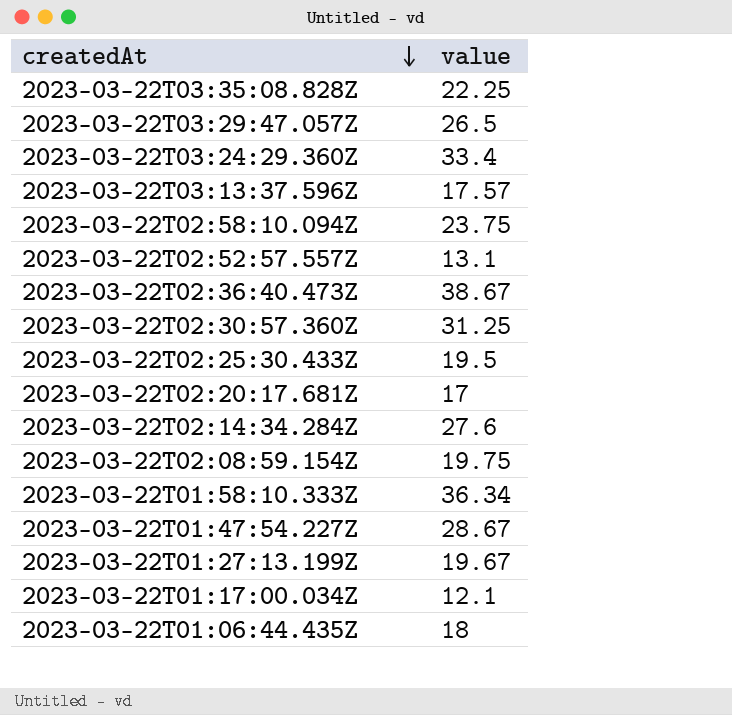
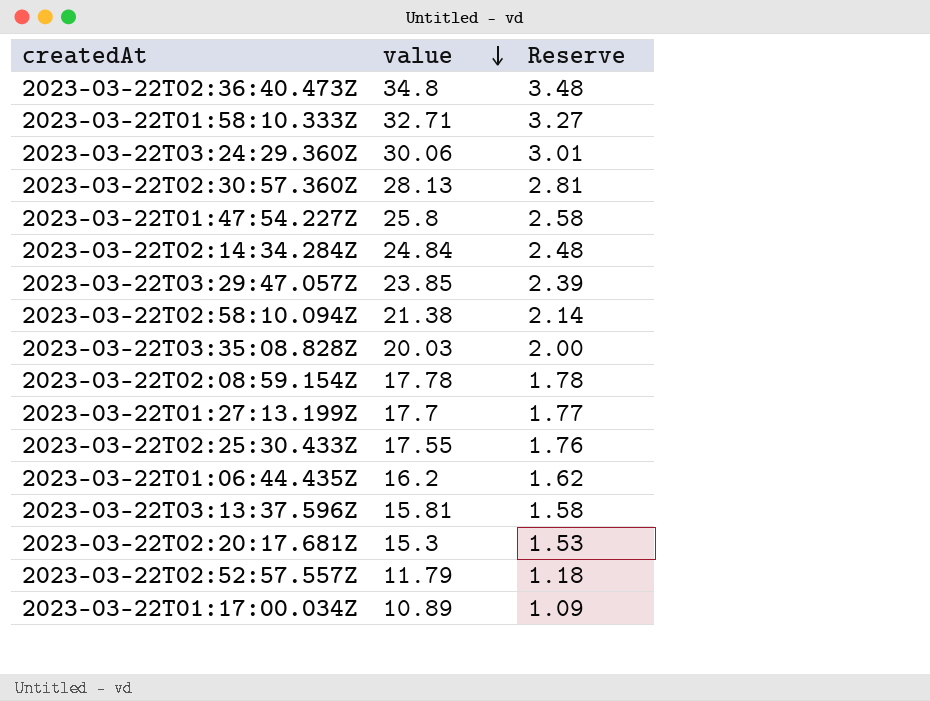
row order: createdAt descending -> value descending
column Reserve | formula: none -> [value] * 0.1
2023-03-22T02:36:40.473Z | value: 38.67 -> 34.8
2023-03-22T01:58:10.333Z | value: 36.34 -> 32.71
2023-03-22T03:24:29.360Z | value: 33.4 -> 30.06
2023-03-22T02:30:57.360Z | value: 31.25 -> 28.13
2023-03-22T01:47:54.227Z | value: 28.67 -> 25.8
2023-03-22T02:14:34.284Z | value: 27.6 -> 24.84
2023-03-22T03:29:47.057Z | value: 26.5 -> 23.85
2023-03-22T02:58:10.094Z | value: 23.75 -> 21.38
2023-03-22T03:35:08.828Z | value: 22.25 -> 20.03
2023-03-22T02:08:59.154Z | value: 19.75 -> 17.78
2023-03-22T01:27:13.199Z | value: 19.67 -> 17.7
2023-03-22T02:25:30.433Z | value: 19.5 -> 17.55
2023-03-22T01:06:44.435Z | value: 18 -> 16.2
2023-03-22T03:13:37.596Z | value: 17.57 -> 15.81
2023-03-22T02:20:17.681Z | value: 17 -> 15.3
2023-03-22T02:52:57.557Z | value: 13.1 -> 11.79
2023-03-22T01:17:00.034Z | value: 12.1 -> 10.89

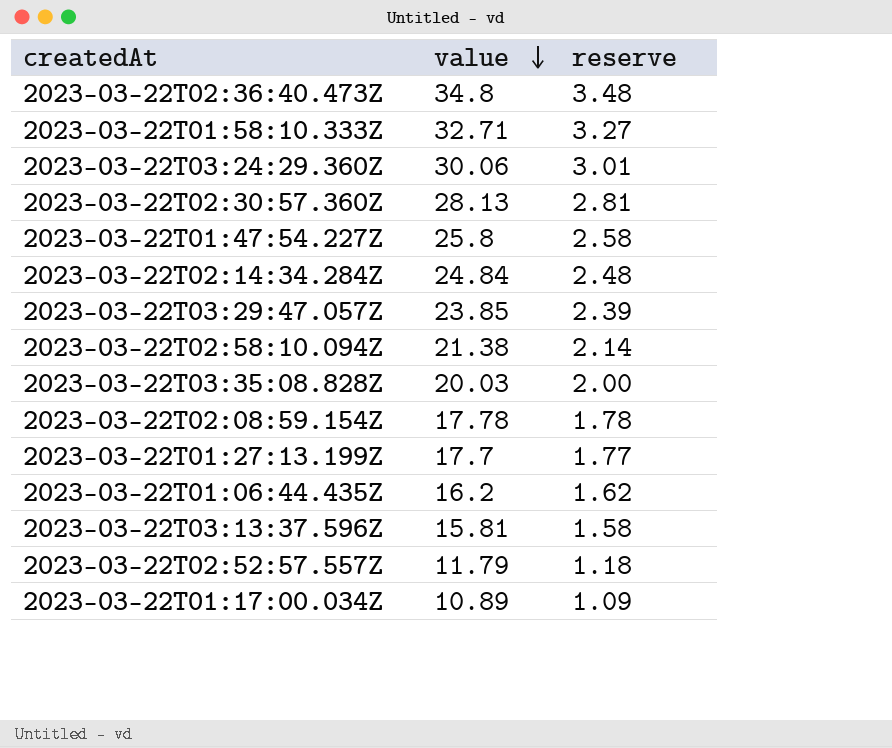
column name: Reserve -> reserve
row 2023-03-22T02:25:30.433Z: 17.55 | 1.76 -> none
row 2023-03-22T02:20:17.681Z: 15.3 | 1.53 -> none

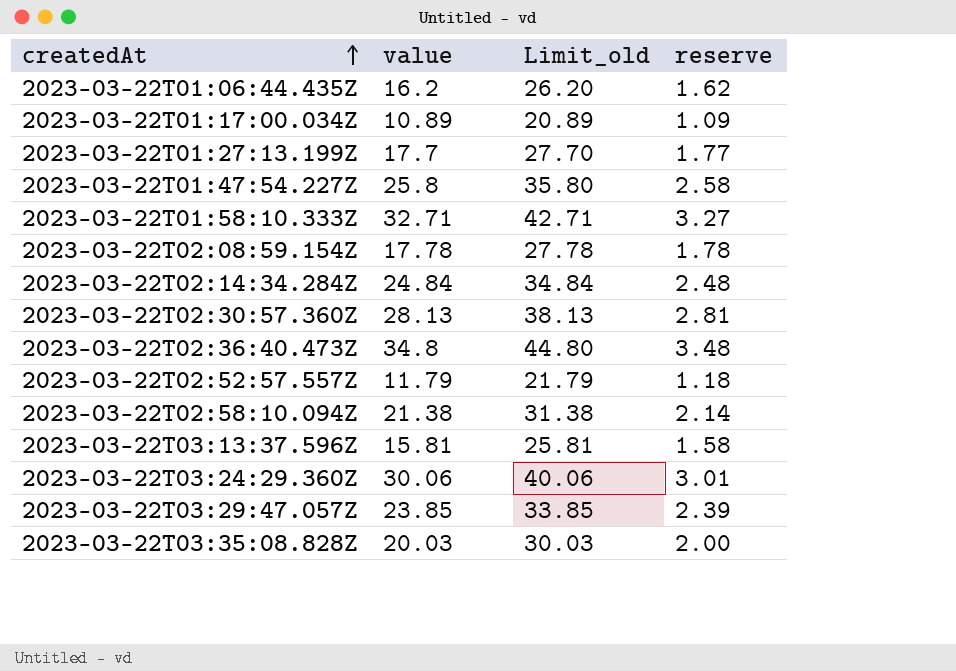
row order: value descending -> createdAt ascending
column Limit_old | formula: none -> [value] + 10

